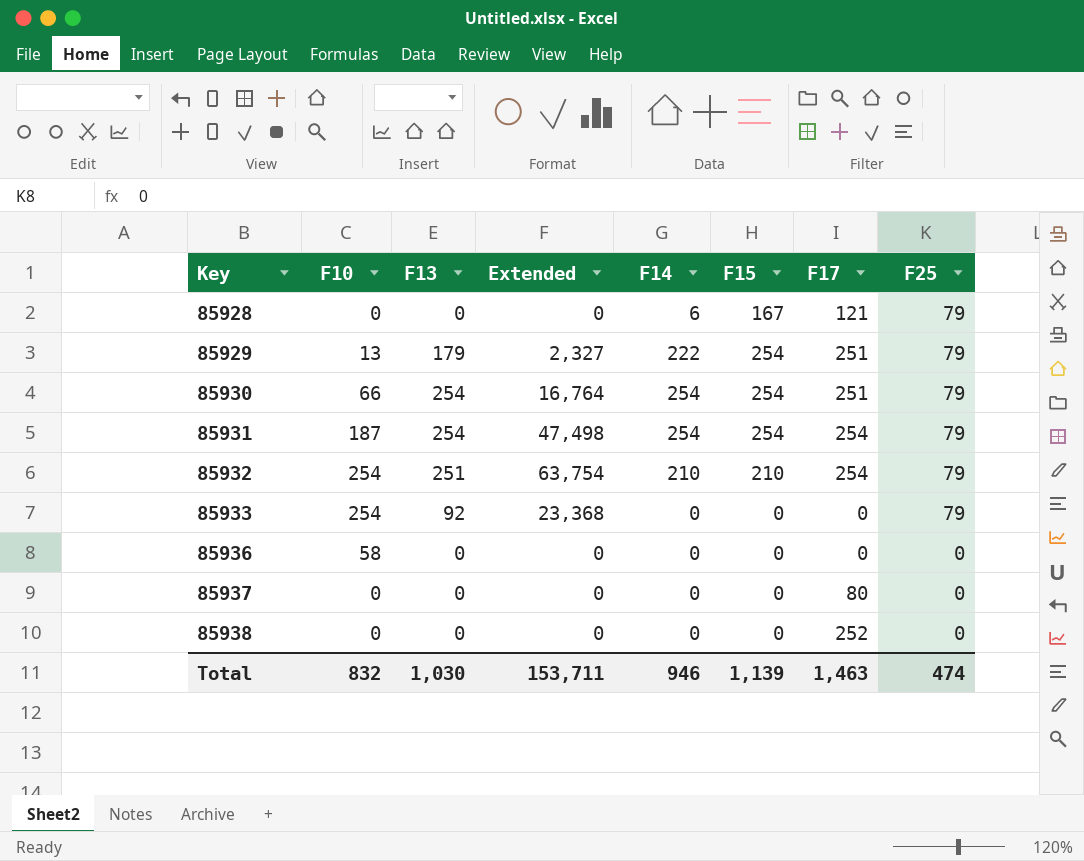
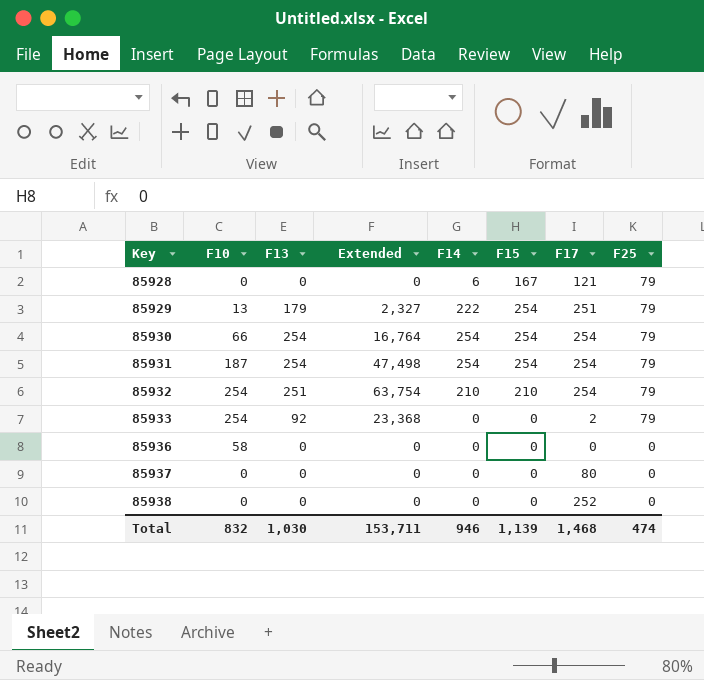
85930 | F17: 251 -> 254
85933 | F17: 0 -> 2
Total | F17: 1,463 -> 1,468

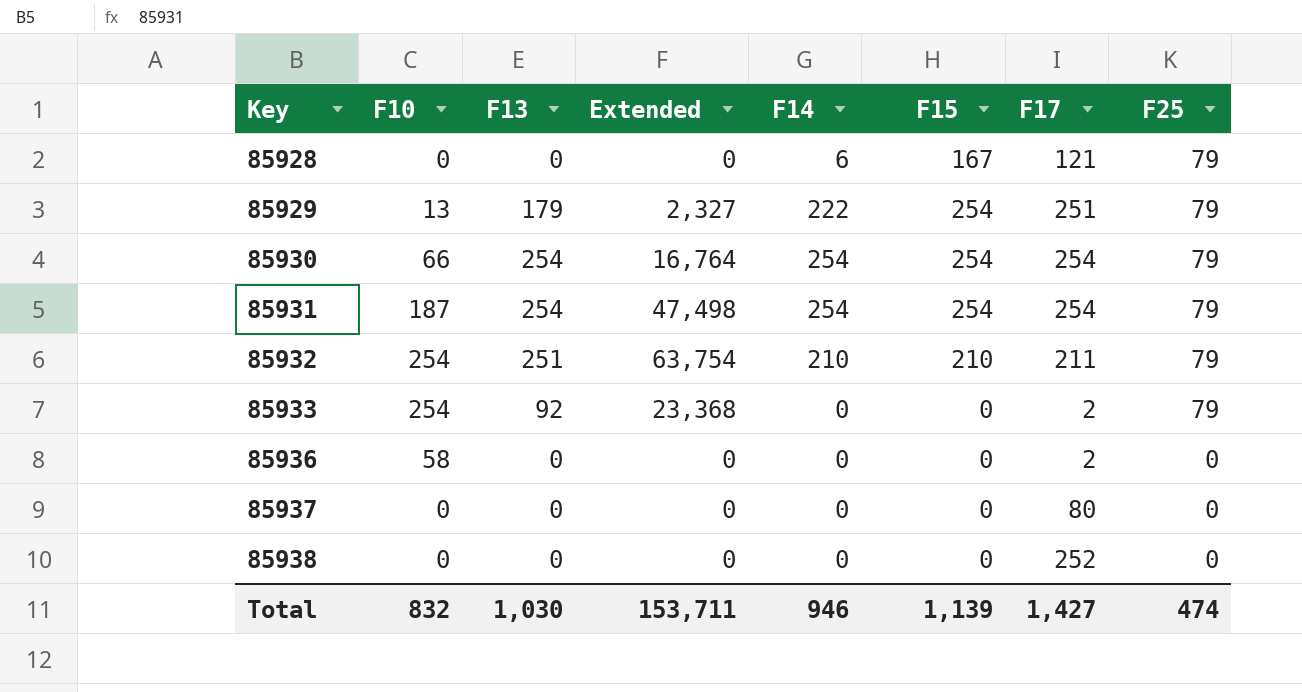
85932 | F17: 254 -> 211
85936 | F17: 0 -> 2
Total | F17: 1,468 -> 1,427

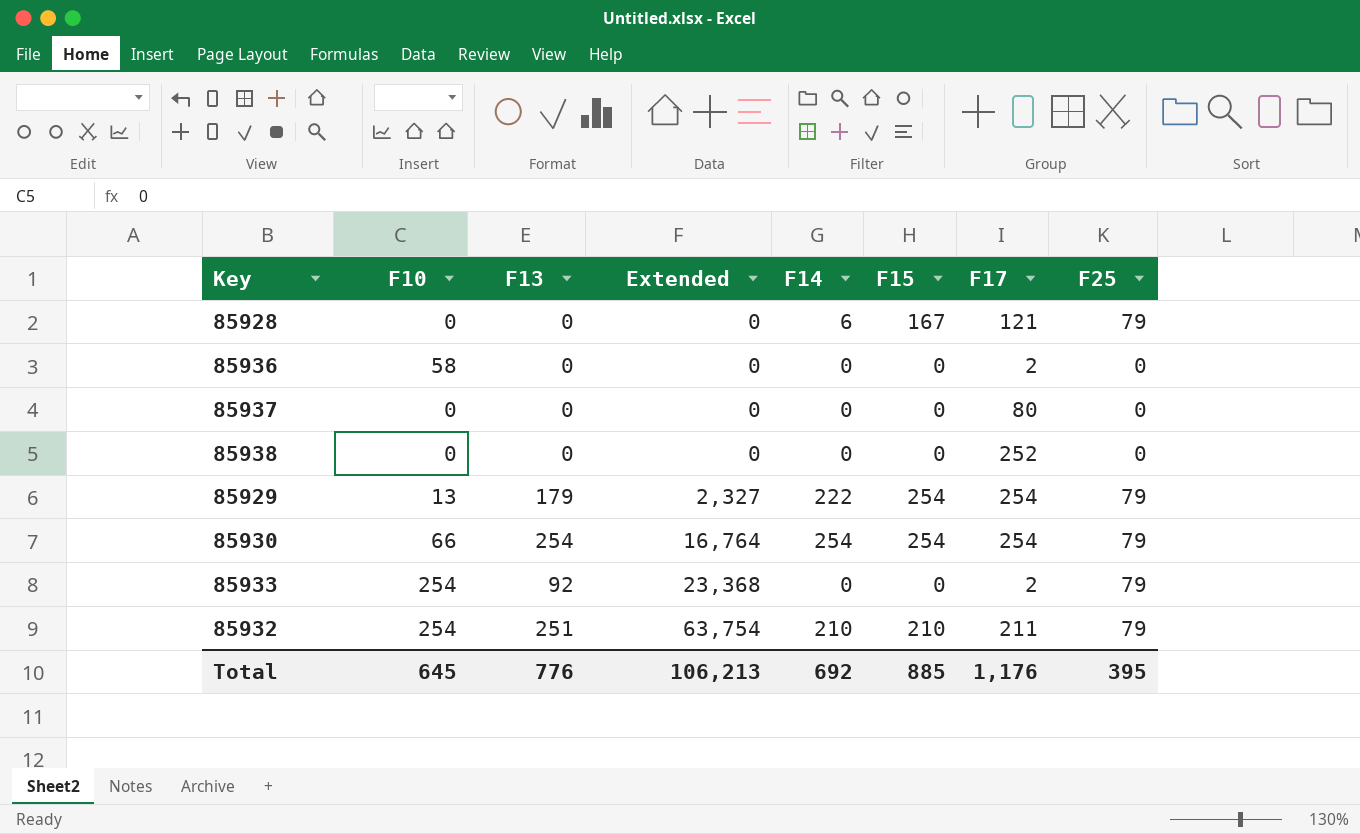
row order: Key ascending -> Extended ascending
row 85931: 187 | 254 | 47,498 | 254 | 254 | 254 | 79 -> none
85929 | F17: 251 -> 254
Total | F10: 832 -> 645
Total | F13: 1,030 -> 776
Total | Extended: 153,711 -> 106,213
Total | F14: 946 -> 692
Total | F15: 1,139 -> 885
Total | F17: 1,427 -> 1,176
Total | F25: 474 -> 395

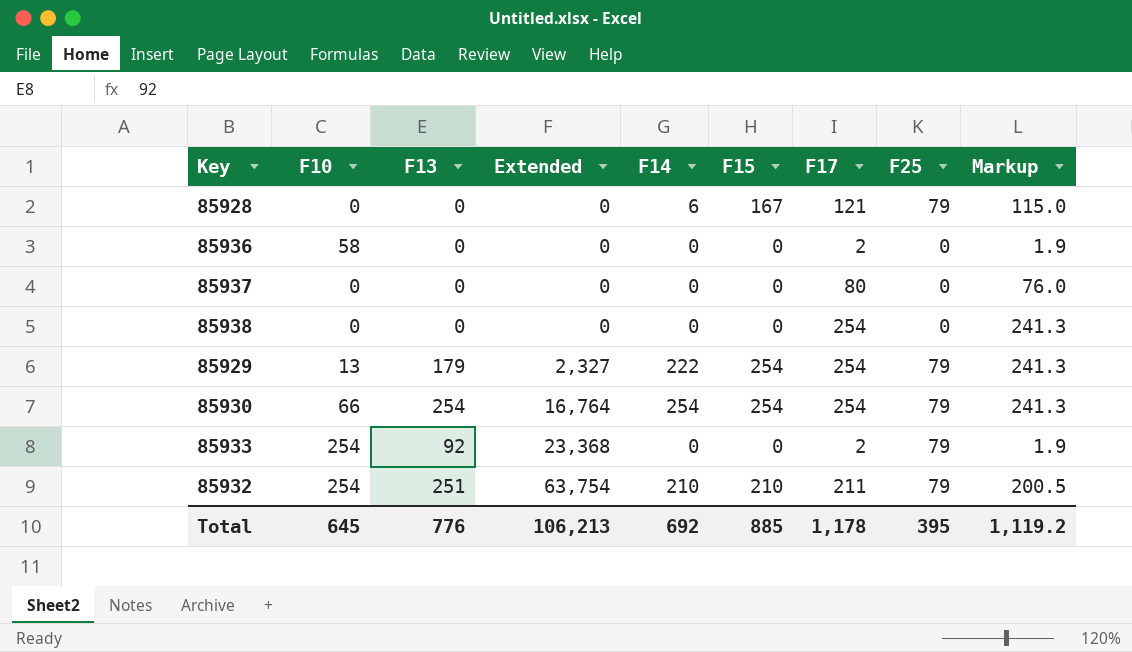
column Markup | formula: none -> [F17] * 0.95
85938 | F17: 252 -> 254
Total | F17: 1,176 -> 1,178

